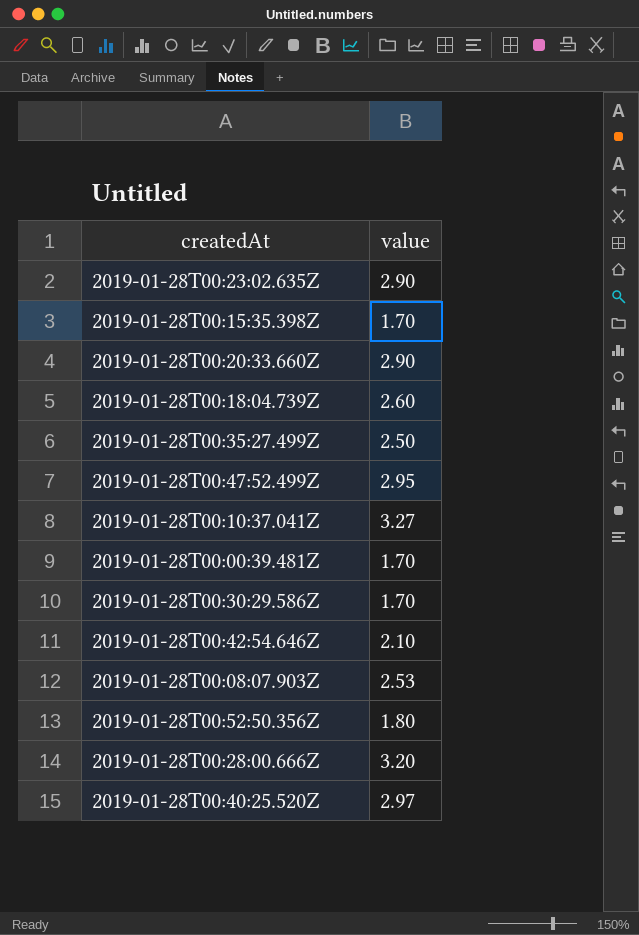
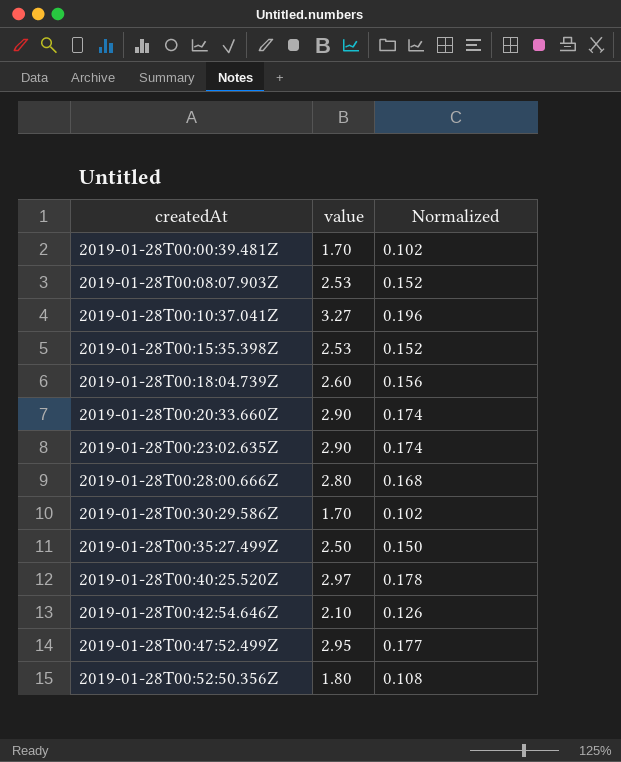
row order: none -> createdAt ascending
column Normalized | formula: none -> [value] * 0.06
2019-01-28T00:15:35.398Z | value: 1.70 -> 2.53
2019-01-28T00:28:00.666Z | value: 3.20 -> 2.80

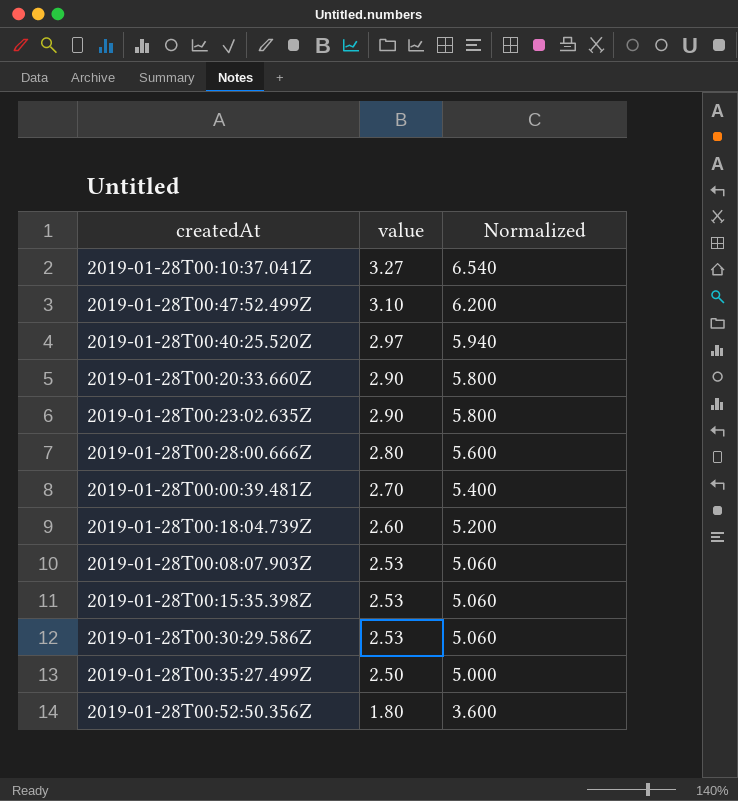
row order: createdAt ascending -> value descending
column Normalized | formula: [value] * 0.06 -> [value] * 2
row 2019-01-28T00:42:54.646Z: 2.10 | 0.126 -> none
2019-01-28T00:47:52.499Z | value: 2.95 -> 3.10
2019-01-28T00:00:39.481Z | value: 1.70 -> 2.70
2019-01-28T00:30:29.586Z | value: 1.70 -> 2.53

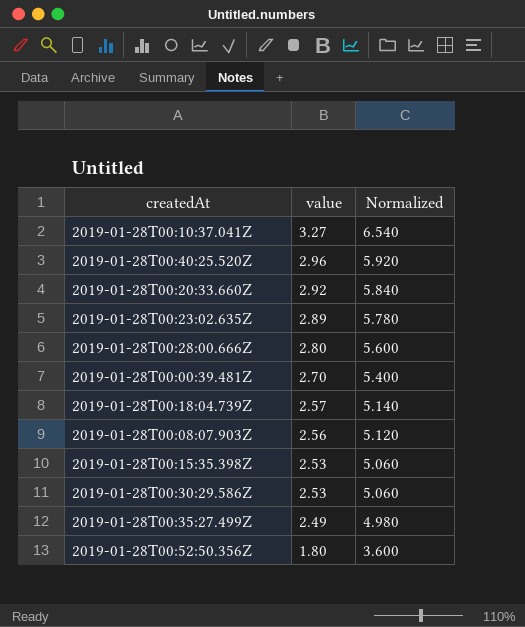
row 2019-01-28T00:47:52.499Z: 3.10 | 6.200 -> none
2019-01-28T00:40:25.520Z | value: 2.97 -> 2.96
2019-01-28T00:40:25.520Z | Normalized: 5.940 -> 5.920
2019-01-28T00:20:33.660Z | value: 2.90 -> 2.92
2019-01-28T00:20:33.660Z | Normalized: 5.800 -> 5.840
2019-01-28T00:23:02.635Z | value: 2.90 -> 2.89
2019-01-28T00:23:02.635Z | Normalized: 5.800 -> 5.780
2019-01-28T00:18:04.739Z | value: 2.60 -> 2.57
2019-01-28T00:18:04.739Z | Normalized: 5.200 -> 5.140
2019-01-28T00:08:07.903Z | value: 2.53 -> 2.56
2019-01-28T00:08:07.903Z | Normalized: 5.060 -> 5.120
2019-01-28T00:35:27.499Z | value: 2.50 -> 2.49
2019-01-28T00:35:27.499Z | Normalized: 5.000 -> 4.980

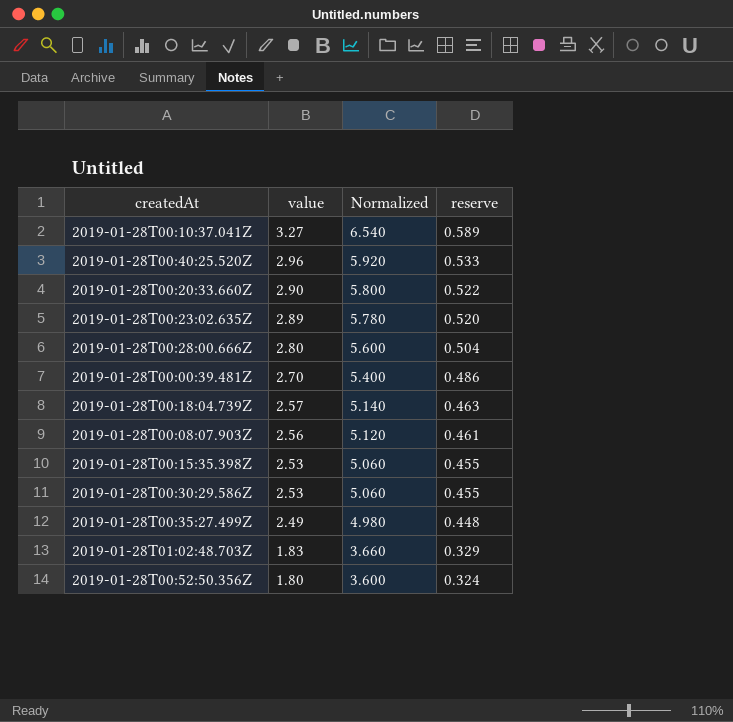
column reserve | formula: none -> [value] * 0.18
2019-01-28T00:20:33.660Z | value: 2.92 -> 2.90
2019-01-28T00:20:33.660Z | Normalized: 5.840 -> 5.800
row 2019-01-28T01:02:48.703Z: none -> 1.83 | 3.660 | 0.329

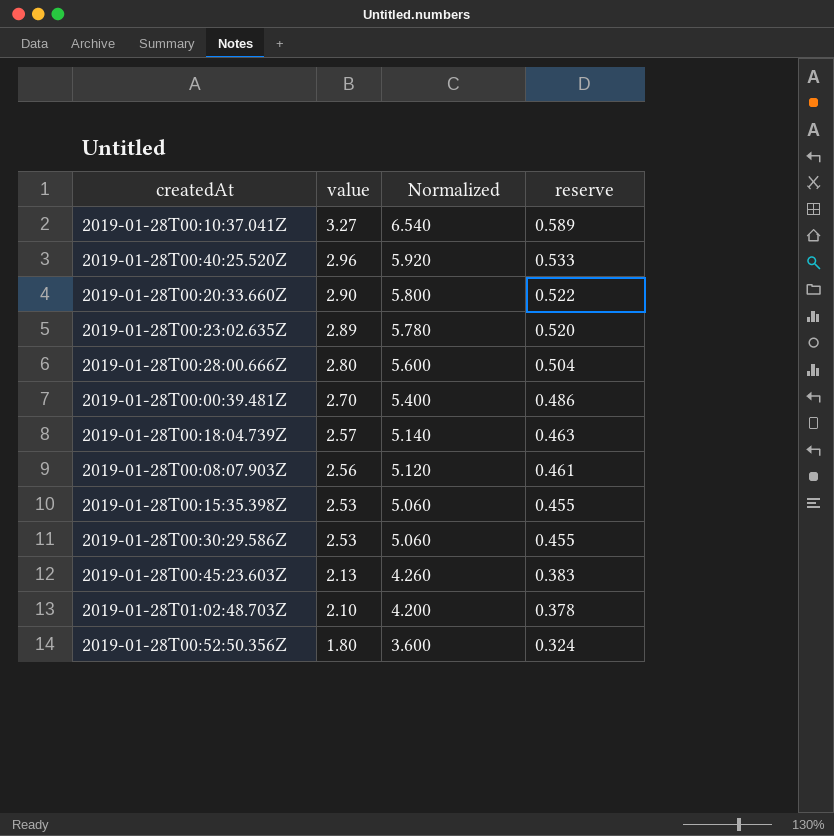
row 2019-01-28T00:35:27.499Z: 2.49 | 4.980 | 0.448 -> none
row 2019-01-28T00:45:23.603Z: none -> 2.13 | 4.260 | 0.383
2019-01-28T01:02:48.703Z | value: 1.83 -> 2.10
2019-01-28T01:02:48.703Z | Normalized: 3.660 -> 4.200
2019-01-28T01:02:48.703Z | reserve: 0.329 -> 0.378

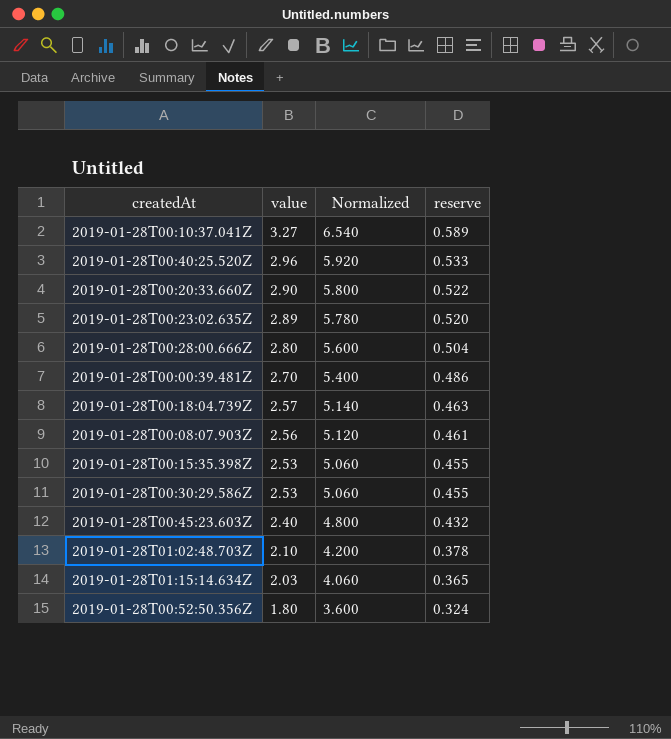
2019-01-28T00:45:23.603Z | value: 2.13 -> 2.40
2019-01-28T00:45:23.603Z | Normalized: 4.260 -> 4.800
2019-01-28T00:45:23.603Z | reserve: 0.383 -> 0.432
row 2019-01-28T01:15:14.634Z: none -> 2.03 | 4.060 | 0.365

